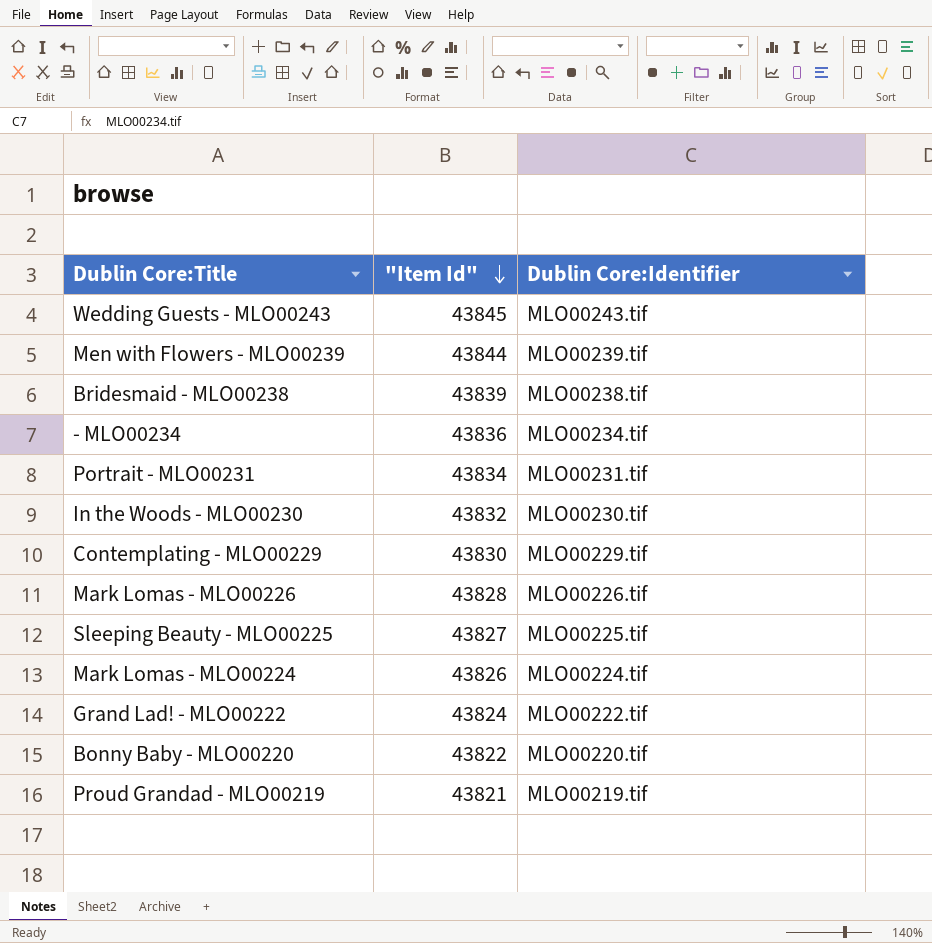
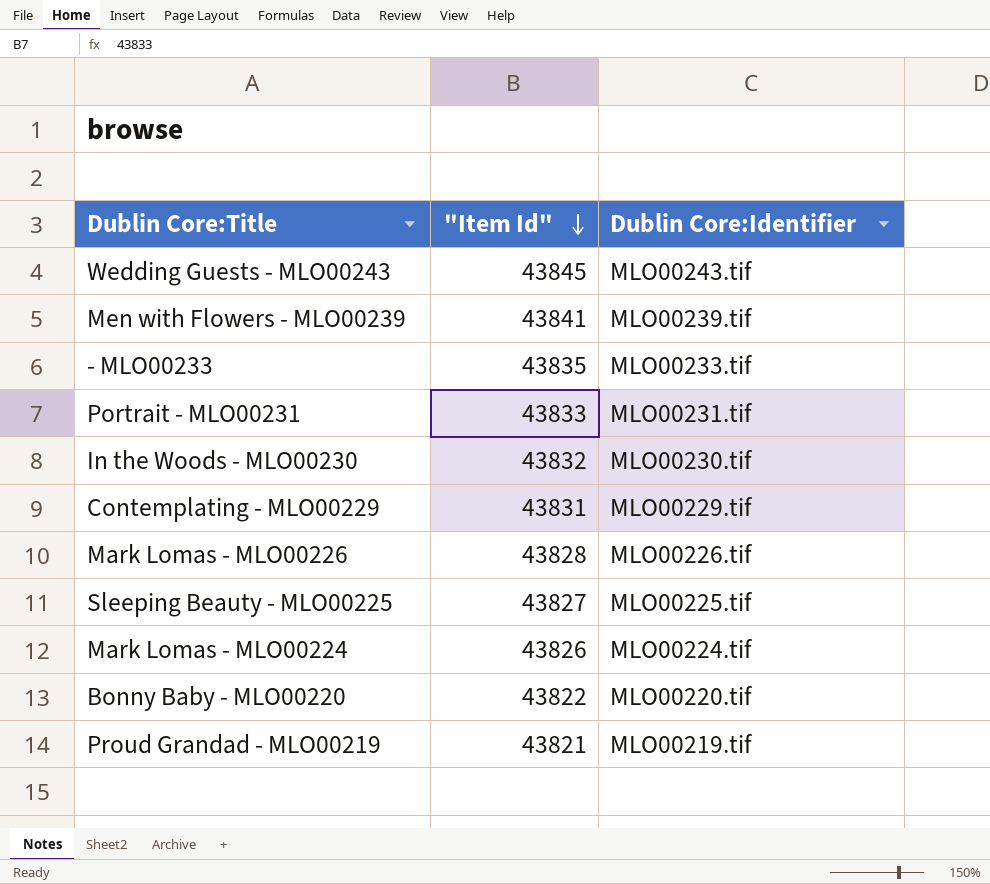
row Bridesmaid - MLO00238: 43839 | MLO00238.tif -> none
row - MLO00234: 43836 | MLO00234.tif -> none
row Grand Lad! - MLO00222: 43824 | MLO00222.tif -> none
Men with Flowers - MLO00239 | "Item Id": 43844 -> 43841
row - MLO00233: none -> 43835 | MLO00233.tif
Portrait - MLO00231 | "Item Id": 43834 -> 43833
Contemplating - MLO00229 | "Item Id": 43830 -> 43831

